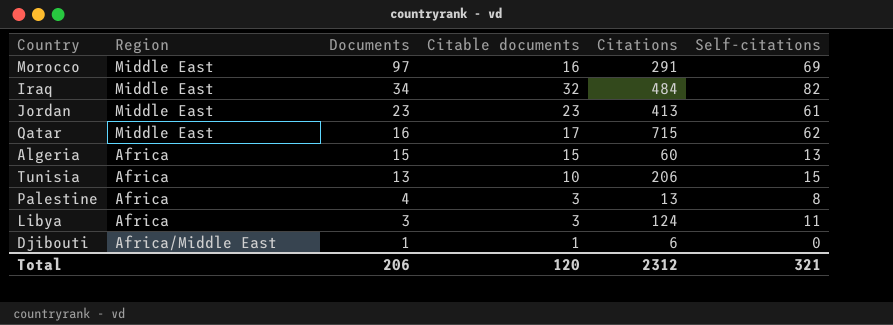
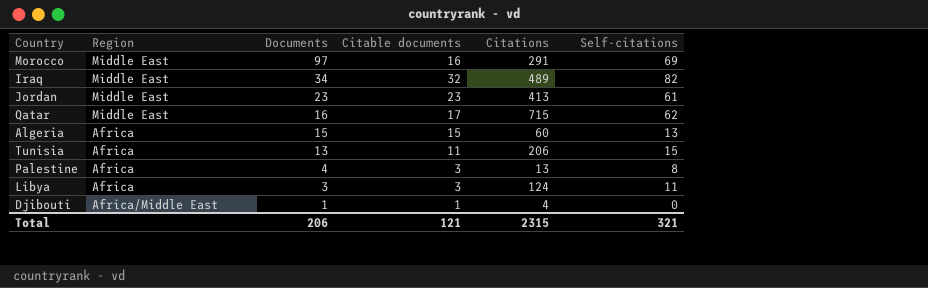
Iraq | Citations: 484 -> 489
Tunisia | Citable documents: 10 -> 11
Djibouti | Citations: 6 -> 4
Total | Citable documents: 120 -> 121
Total | Citations: 2312 -> 2315

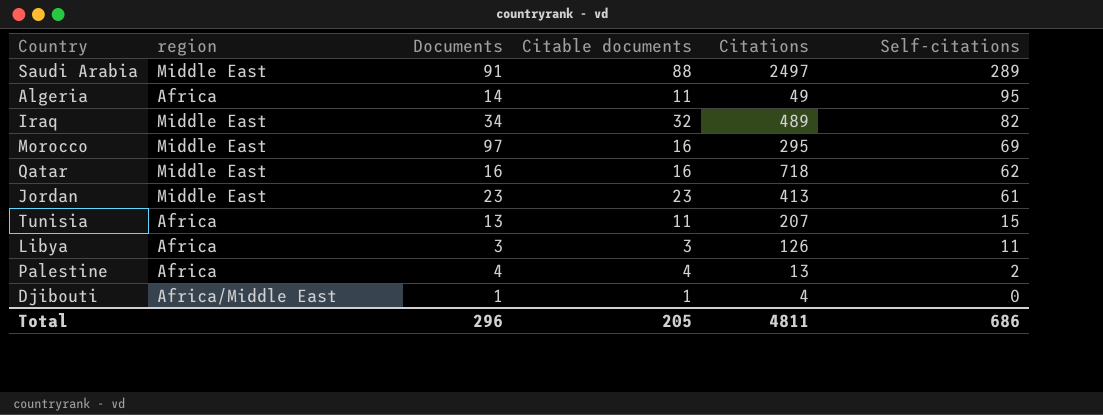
row order: Documents descending -> Self-citations descending
column name: Region -> region
row Saudi Arabia: none -> Middle East | 91 | 88 | 2497 | 289
Algeria | Documents: 15 -> 14
Algeria | Citable documents: 15 -> 11
Algeria | Citations: 60 -> 49
Algeria | Self-citations: 13 -> 95
Morocco | Citations: 291 -> 295
Qatar | Citable documents: 17 -> 16
Qatar | Citations: 715 -> 718
Tunisia | Citations: 206 -> 207
Libya | Citations: 124 -> 126
Palestine | Citable documents: 3 -> 4
Palestine | Self-citations: 8 -> 2
Total | Documents: 206 -> 296
Total | Citable documents: 121 -> 205
Total | Citations: 2315 -> 4811
Total | Self-citations: 321 -> 686

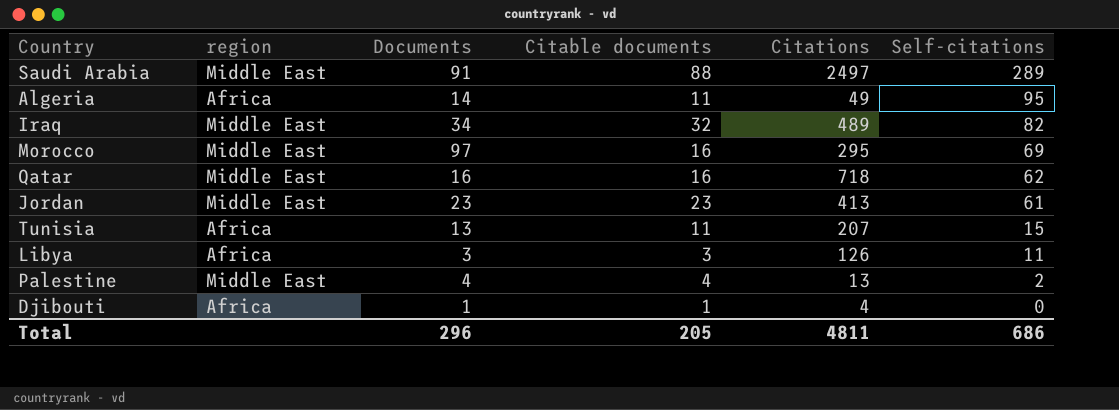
Palestine | region: Africa -> Middle East
Djibouti | region: Africa/Middle East -> Africa

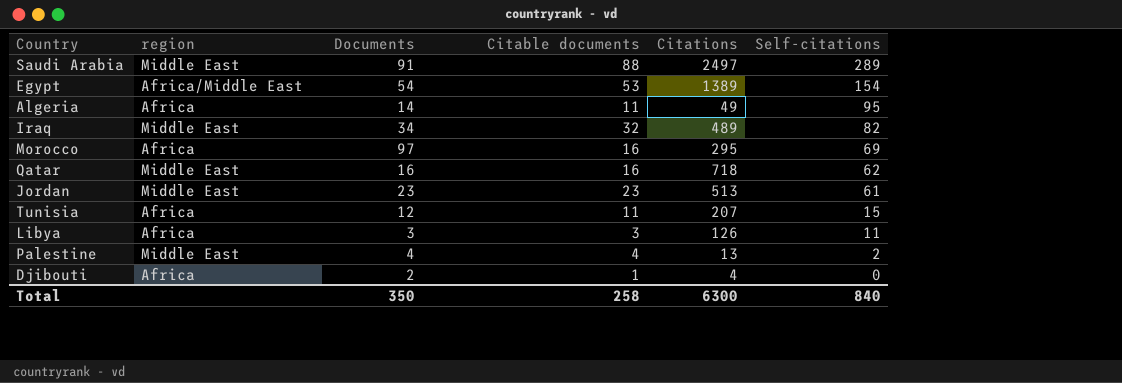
row Egypt: none -> Africa/Middle East | 54 | 53 | 1389 | 154
Morocco | region: Middle East -> Africa
Jordan | Citations: 413 -> 513
Tunisia | Documents: 13 -> 12
Djibouti | Documents: 1 -> 2
Total | Documents: 296 -> 350
Total | Citable documents: 205 -> 258
Total | Citations: 4811 -> 6300
Total | Self-citations: 686 -> 840

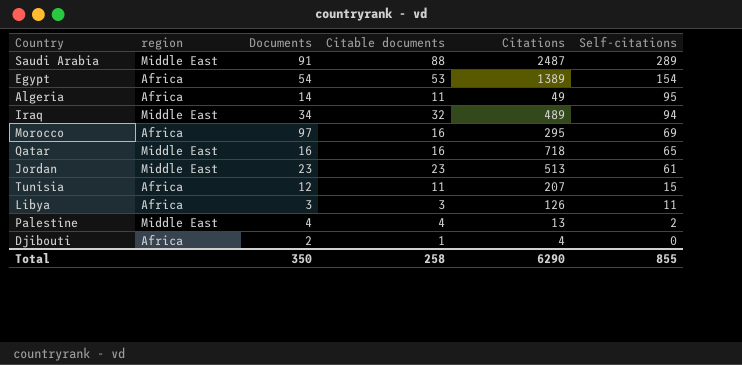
Saudi Arabia | Citations: 2497 -> 2487
Egypt | region: Africa/Middle East -> Africa
Iraq | Self-citations: 82 -> 94
Qatar | Self-citations: 62 -> 65
Total | Citations: 6300 -> 6290
Total | Self-citations: 840 -> 855

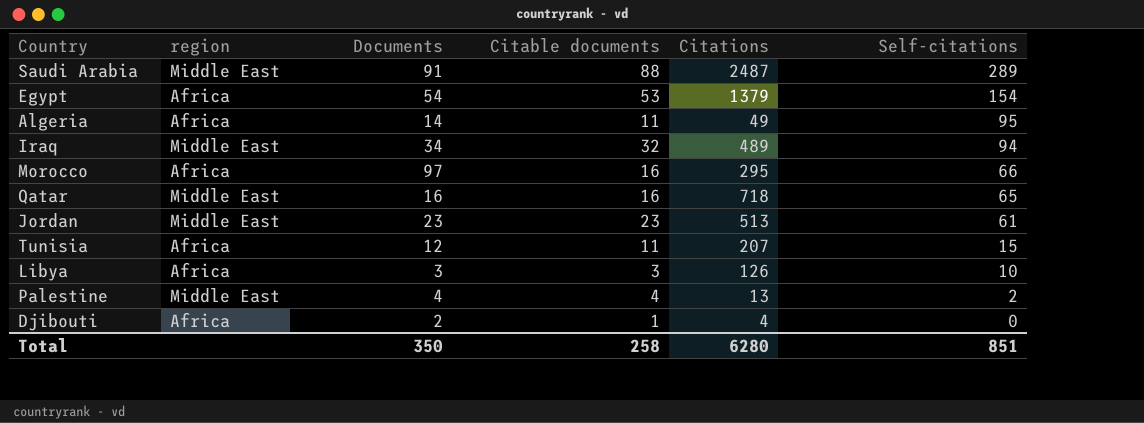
Egypt | Citations: 1389 -> 1379
Morocco | Self-citations: 69 -> 66
Libya | Self-citations: 11 -> 10
Total | Citations: 6290 -> 6280
Total | Self-citations: 855 -> 851

